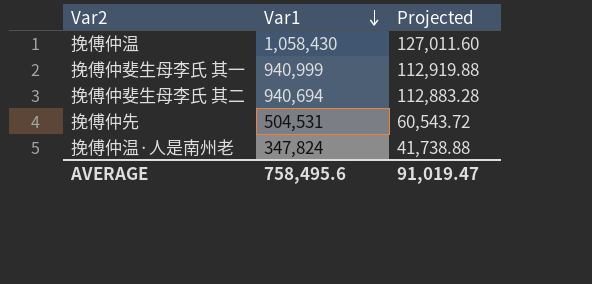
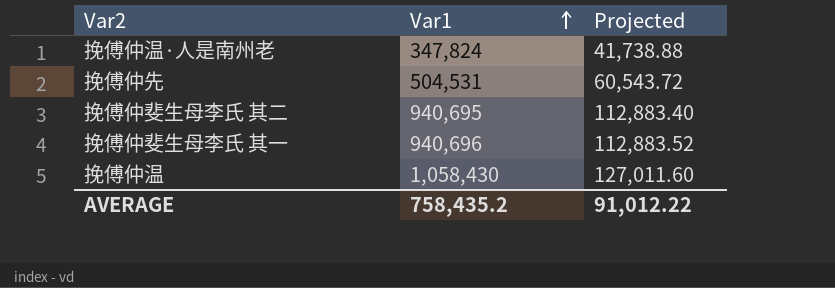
row order: Var1 descending -> Var1 ascending
挽傅仲斐生母李氏 其二 | Var1: 940,694 -> 940,695
挽傅仲斐生母李氏 其二 | Projected: 112,883.28 -> 112,883.40
挽傅仲斐生母李氏 其一 | Var1: 940,999 -> 940,696
挽傅仲斐生母李氏 其一 | Projected: 112,919.88 -> 112,883.52
AVERAGE | Var1: 758,495.6 -> 758,435.2
AVERAGE | Projected: 91,019.47 -> 91,012.22

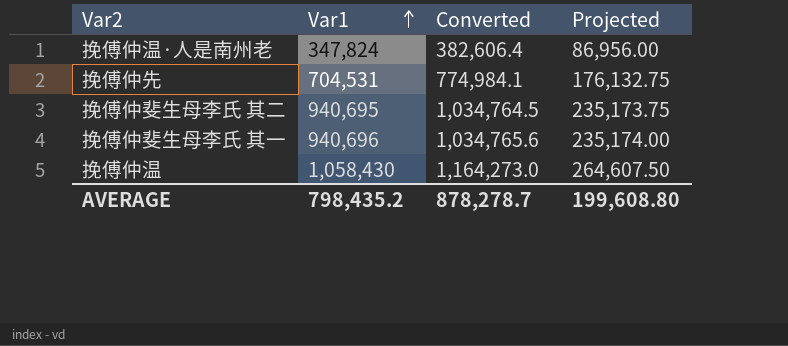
column Converted | formula: none -> [Var1] * 1.1
column Projected | formula: [Var1] * 0.12 -> [Var1] * 0.25
挽傅仲先 | Var1: 504,531 -> 704,531
AVERAGE | Var1: 758,435.2 -> 798,435.2
AVERAGE | Projected: 91,012.22 -> 199,608.80

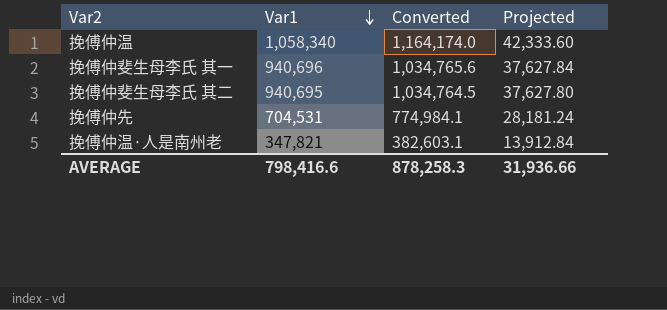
row order: Var1 ascending -> Var1 descending
column Projected | formula: [Var1] * 0.25 -> [Var1] * 0.04
挽傅仲温 | Var1: 1,058,430 -> 1,058,340
挽傅仲温 | Converted: 1,164,273.0 -> 1,164,174.0
挽傅仲温·人是南州老 | Var1: 347,824 -> 347,821
挽傅仲温·人是南州老 | Converted: 382,606.4 -> 382,603.1
AVERAGE | Var1: 798,435.2 -> 798,416.6
AVERAGE | Converted: 878,278.7 -> 878,258.3
AVERAGE | Projected: 199,608.80 -> 31,936.66

